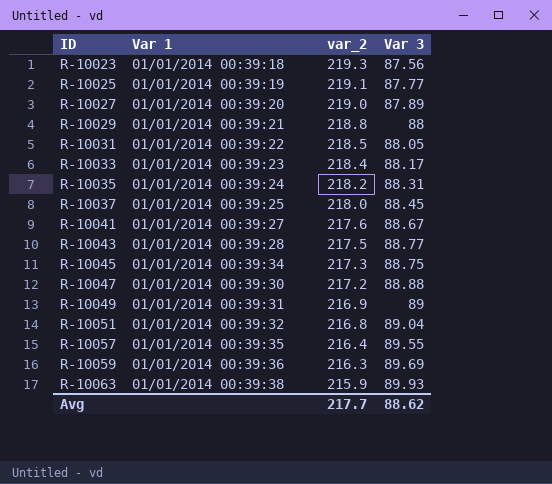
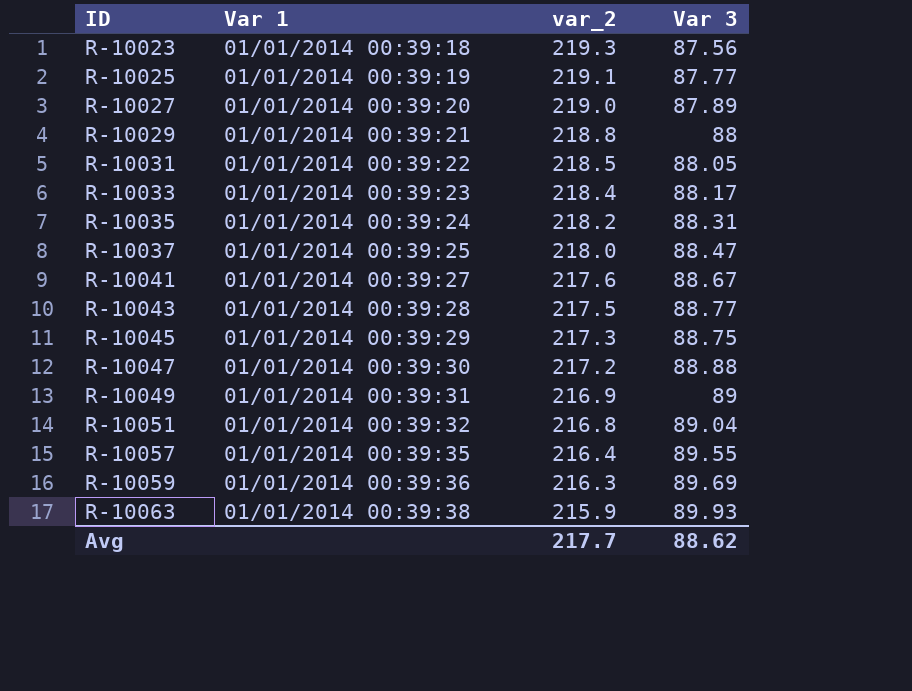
R-10037 | Var 3: 88.45 -> 88.47
R-10045 | Var 1: 01/01/2014 00:39:34 -> 01/01/2014 00:39:29

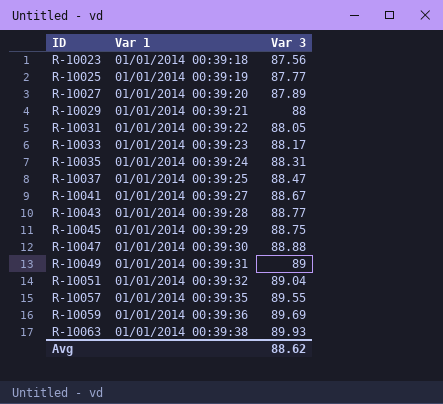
column var_2 | position: 3 -> none

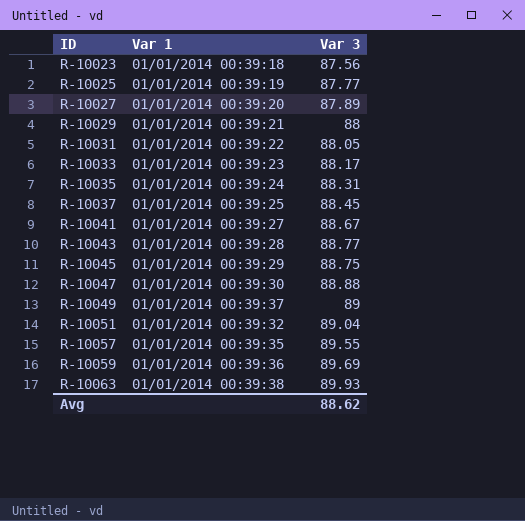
R-10037 | Var 3: 88.47 -> 88.45
R-10049 | Var 1: 01/01/2014 00:39:31 -> 01/01/2014 00:39:37

